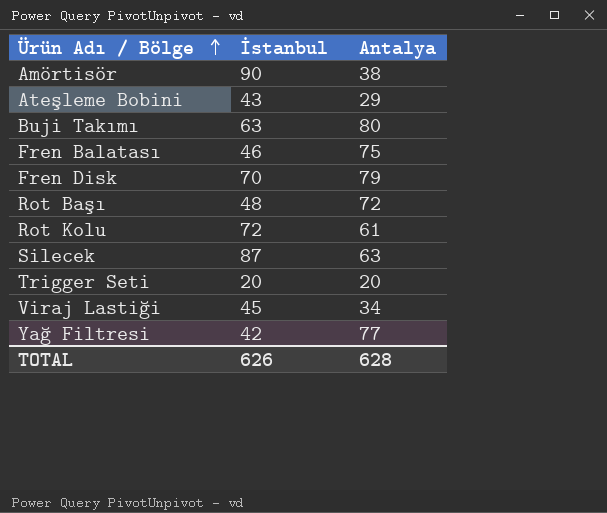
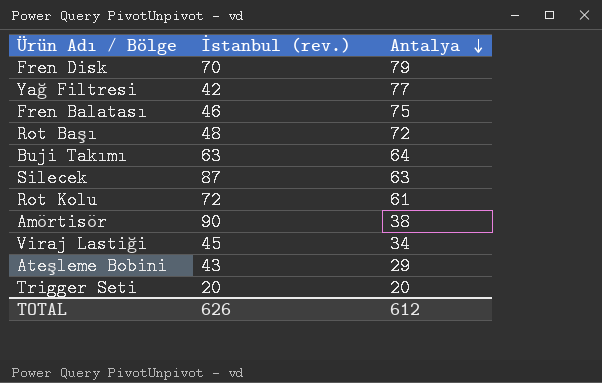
row order: Ürün Adı / Bölge ascending -> Antalya descending
column name: İstanbul -> İstanbul (rev.)
Buji Takımı | Antalya: 80 -> 64
TOTAL | Antalya: 628 -> 612

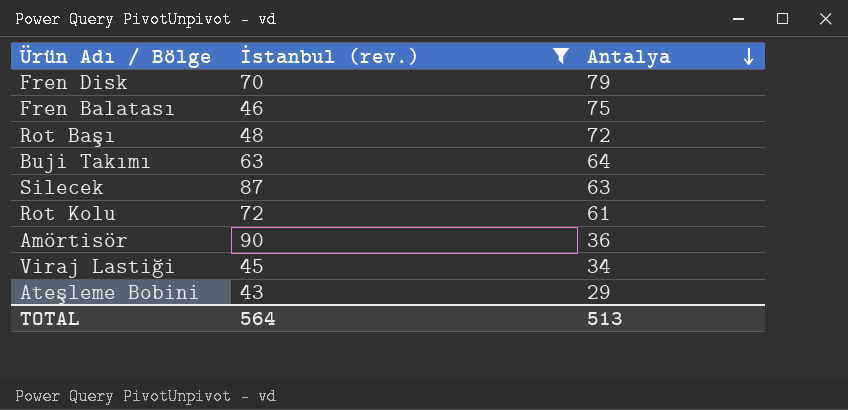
filter: none -> İstanbul (rev.) >= 43
Amörtisör | Antalya: 38 -> 36
TOTAL | İstanbul (rev.): 626 -> 564
TOTAL | Antalya: 612 -> 513

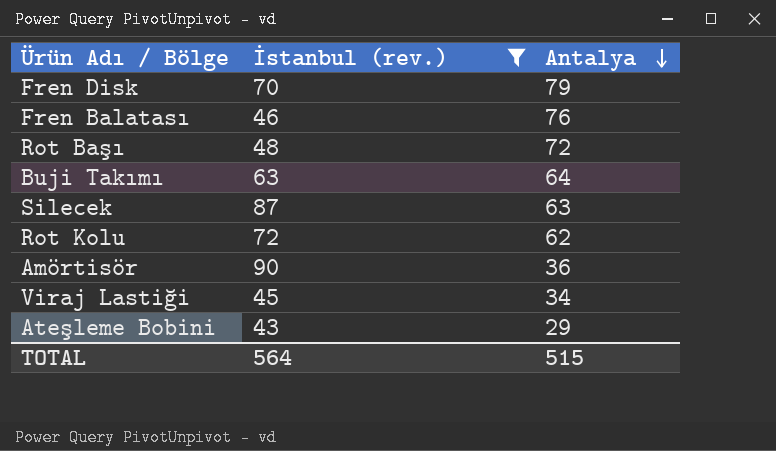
Fren Balatası | Antalya: 75 -> 76
Rot Kolu | Antalya: 61 -> 62
TOTAL | Antalya: 513 -> 515

